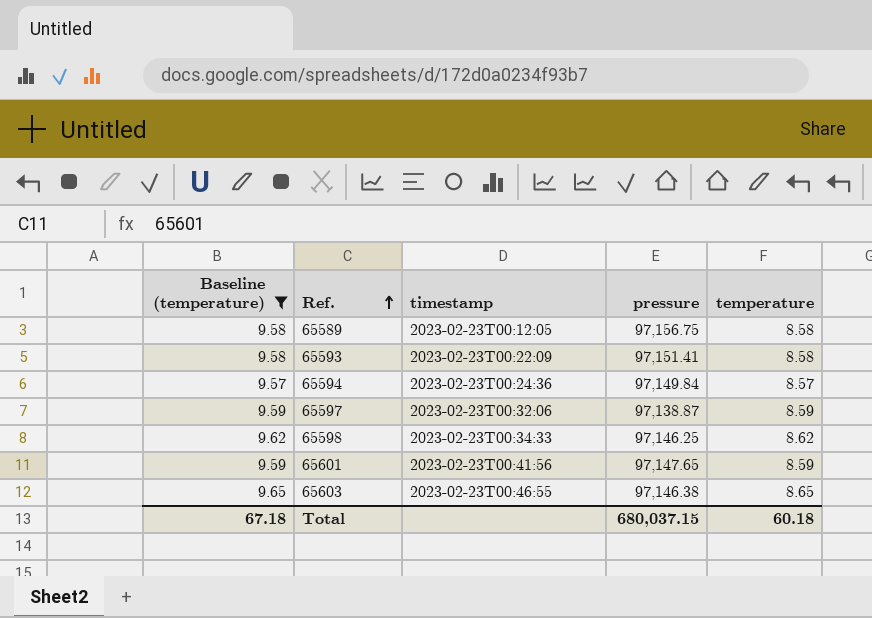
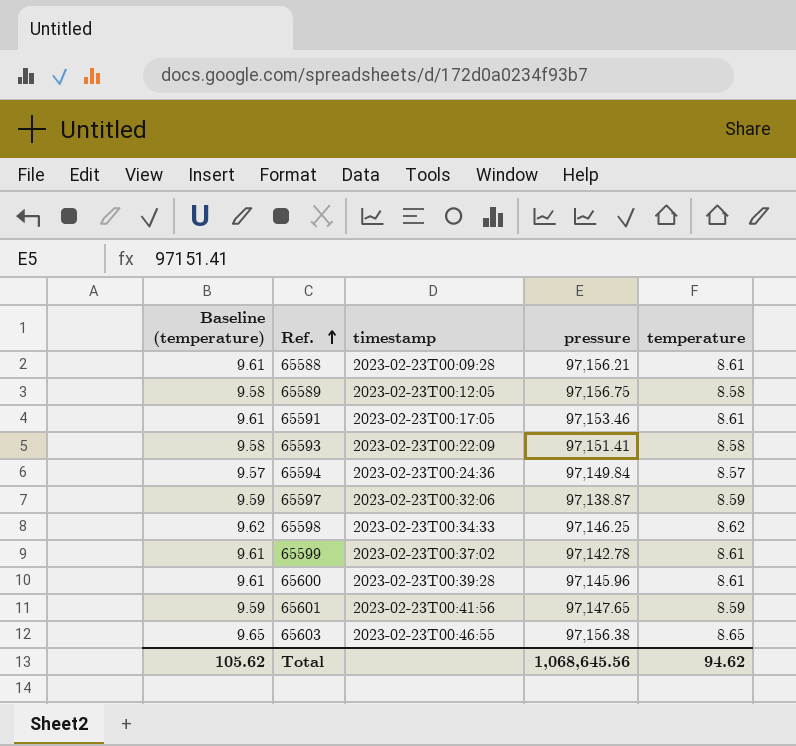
filter: Baseline (temperature) != 9.61 -> none
65603 | pressure: 97,146.38 -> 97,156.38
Total | Baseline (temperature): 67.18 -> 105.62
Total | pressure: 680,037.15 -> 1,068,645.56
Total | temperature: 60.18 -> 94.62

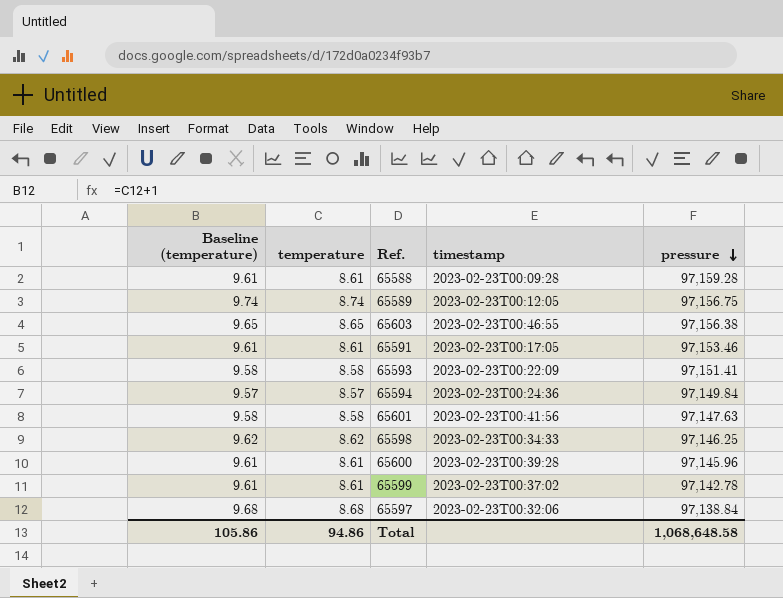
row order: Ref. ascending -> pressure descending
column temperature | position: 5 -> 2
65588 | pressure: 97,156.21 -> 97,159.28
65589 | Baseline (temperature): 9.58 -> 9.74
65589 | temperature: 8.58 -> 8.74
65601 | Baseline (temperature): 9.59 -> 9.58
65601 | temperature: 8.59 -> 8.58
65601 | pressure: 97,147.65 -> 97,147.63
65597 | Baseline (temperature): 9.59 -> 9.68
65597 | temperature: 8.59 -> 8.68
65597 | pressure: 97,138.87 -> 97,138.84
Total | Baseline (temperature): 105.62 -> 105.86
Total | temperature: 94.62 -> 94.86
Total | pressure: 1,068,645.56 -> 1,068,648.58

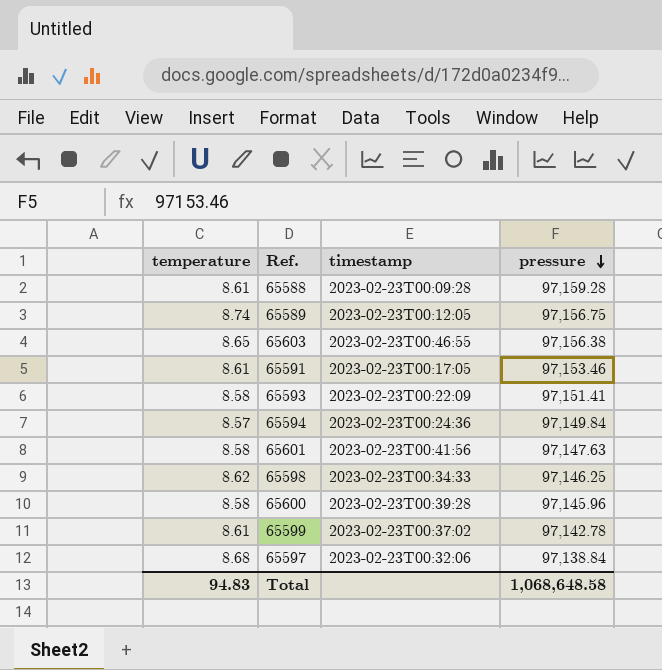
column Baseline (temperature) | formula: [temperature] + 1 -> none
65600 | temperature: 8.61 -> 8.58
Total | temperature: 94.86 -> 94.83

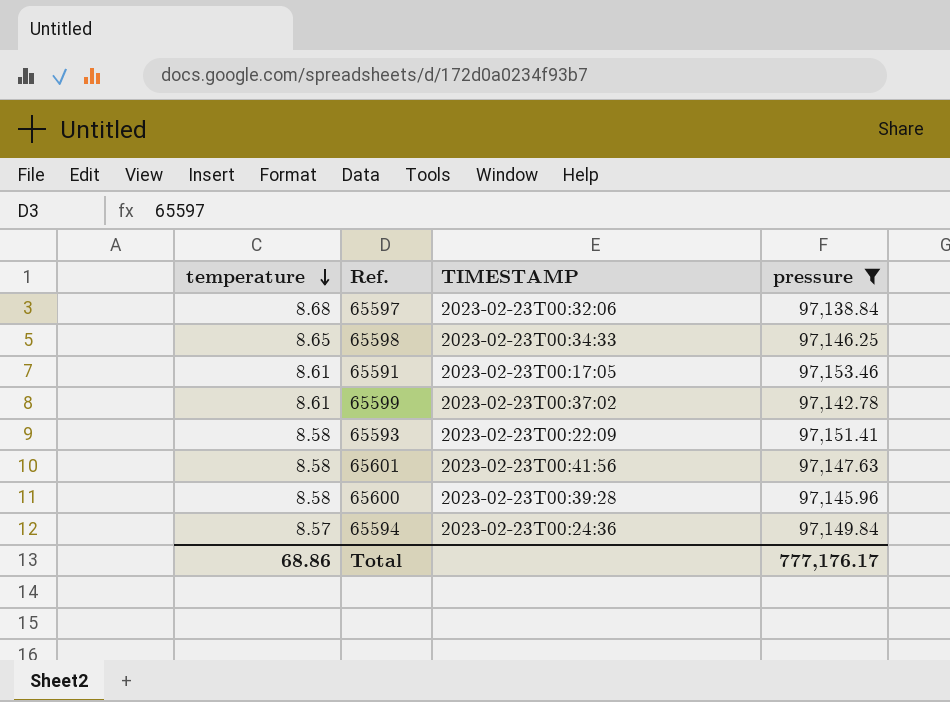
filter: none -> pressure <= 97,153.46
row order: pressure descending -> temperature descending
column name: timestamp -> TIMESTAMP
65598 | temperature: 8.62 -> 8.65
Total | temperature: 94.83 -> 68.86
Total | pressure: 1,068,648.58 -> 777,176.17

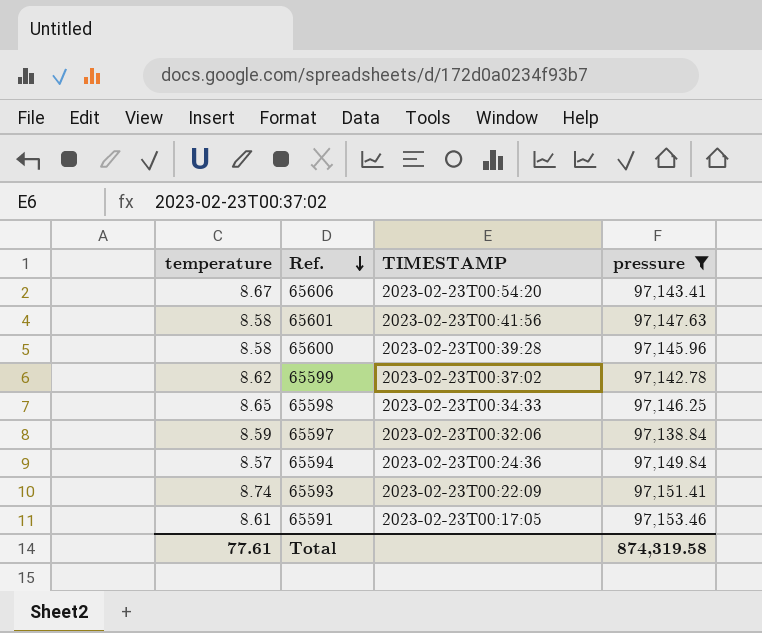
row order: temperature descending -> Ref. descending
row 65606: none -> 8.67 | 2023-02-23T00:54:20 | 97,143.41
65599 | temperature: 8.61 -> 8.62
65597 | temperature: 8.68 -> 8.59
65593 | temperature: 8.58 -> 8.74
Total | temperature: 68.86 -> 77.61
Total | pressure: 777,176.17 -> 874,319.58

